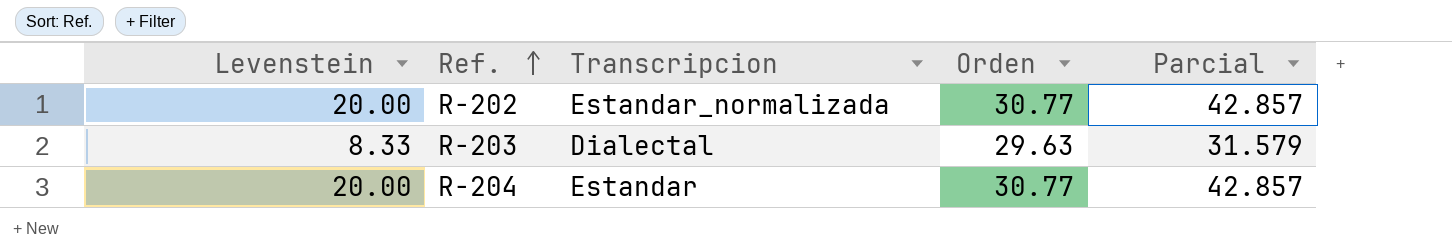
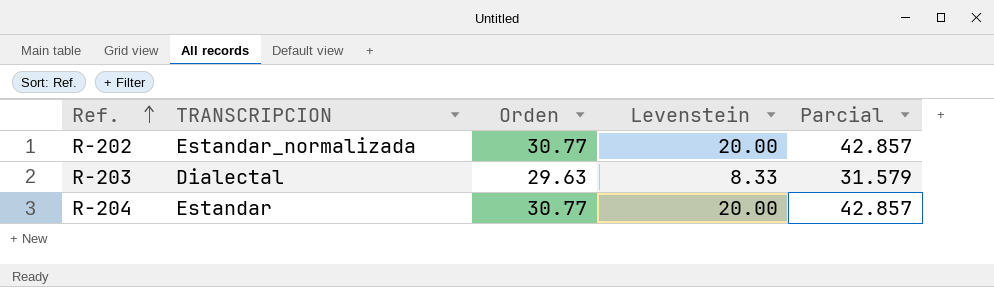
column name: Transcripcion -> TRANSCRIPCION
column Levenstein | position: 1 -> 4

